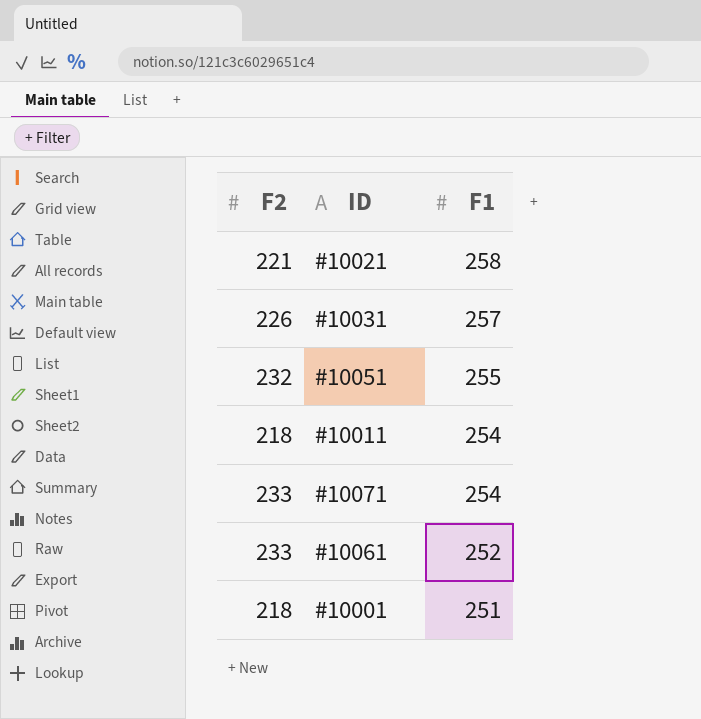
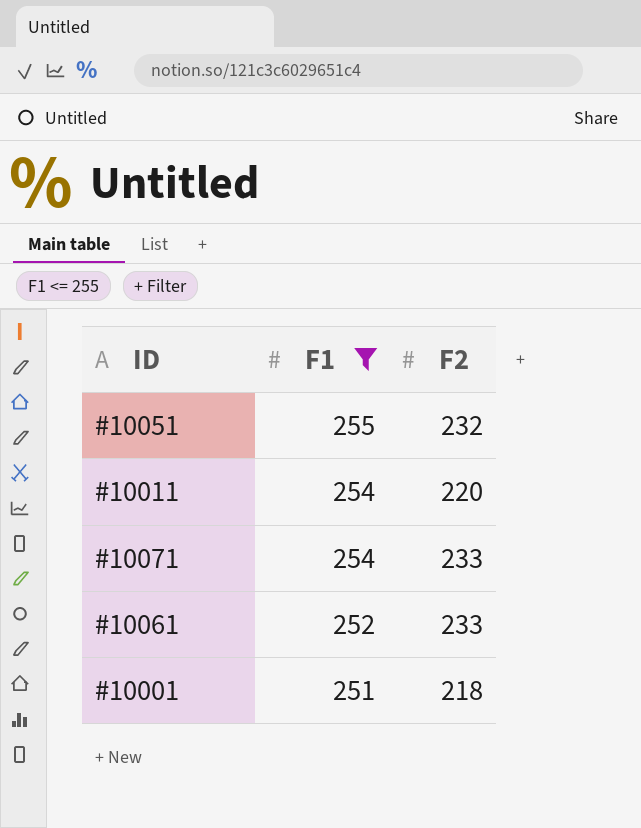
filter: none -> F1 <= 255
column F2 | position: 1 -> 3
#10011 | F2: 218 -> 220

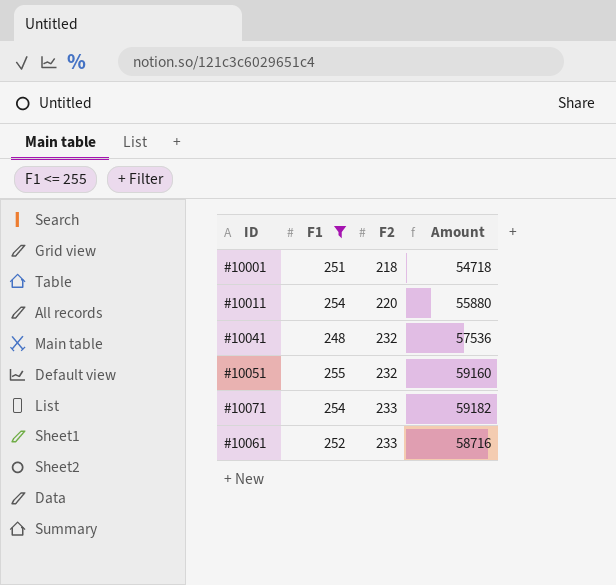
row order: F1 descending -> F2 ascending
column Amount | formula: none -> [F1] * [F2]
row #10041: none -> 248 | 232 | 57536

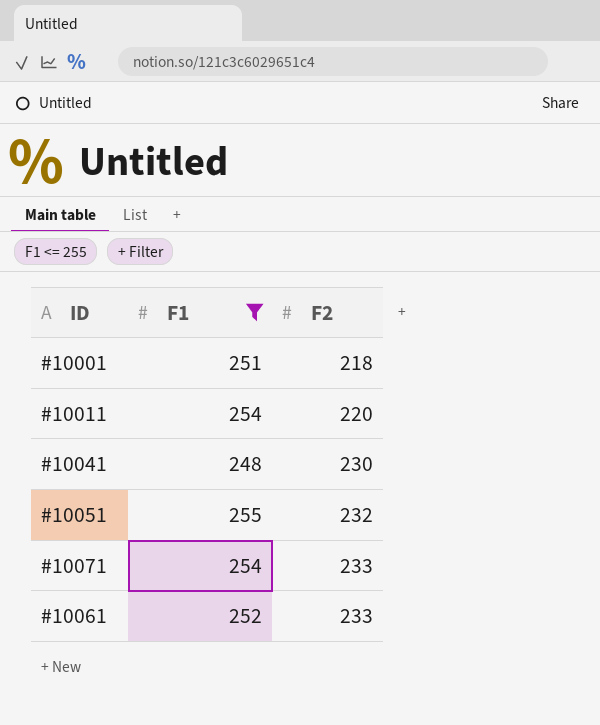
column Amount | formula: [F1] * [F2] -> none
#10041 | F2: 232 -> 230

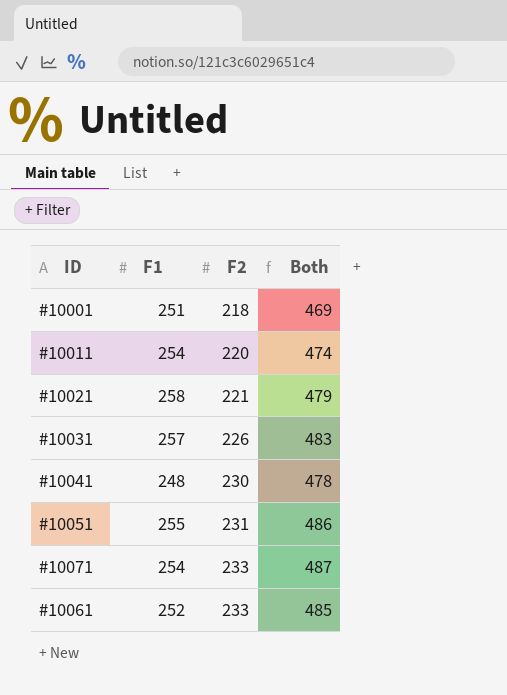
filter: F1 <= 255 -> none
column Both | formula: none -> [F1] + [F2]
#10051 | F2: 232 -> 231

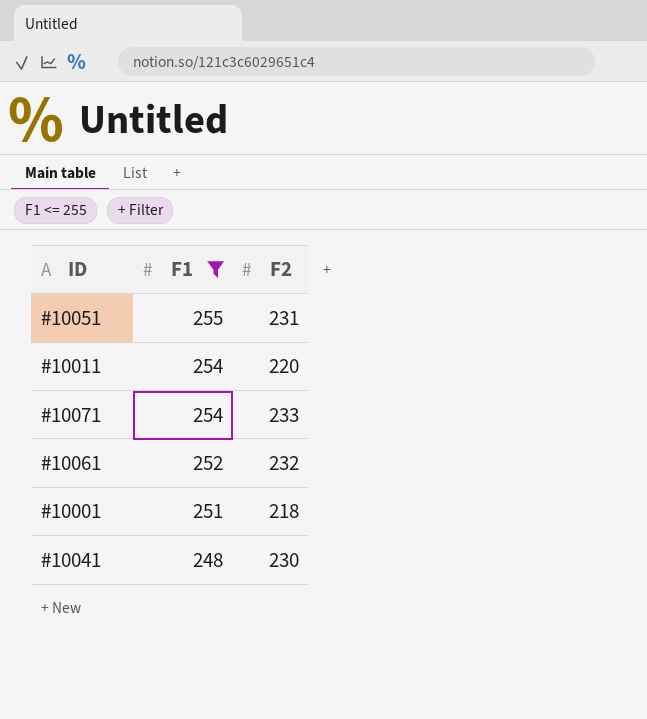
filter: none -> F1 <= 255
row order: F2 ascending -> F1 descending
column Both | formula: [F1] + [F2] -> none
#10061 | F2: 233 -> 232

